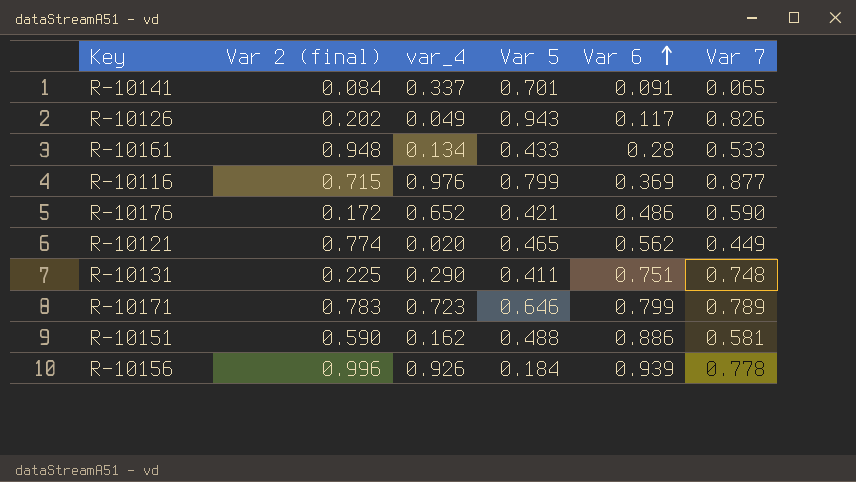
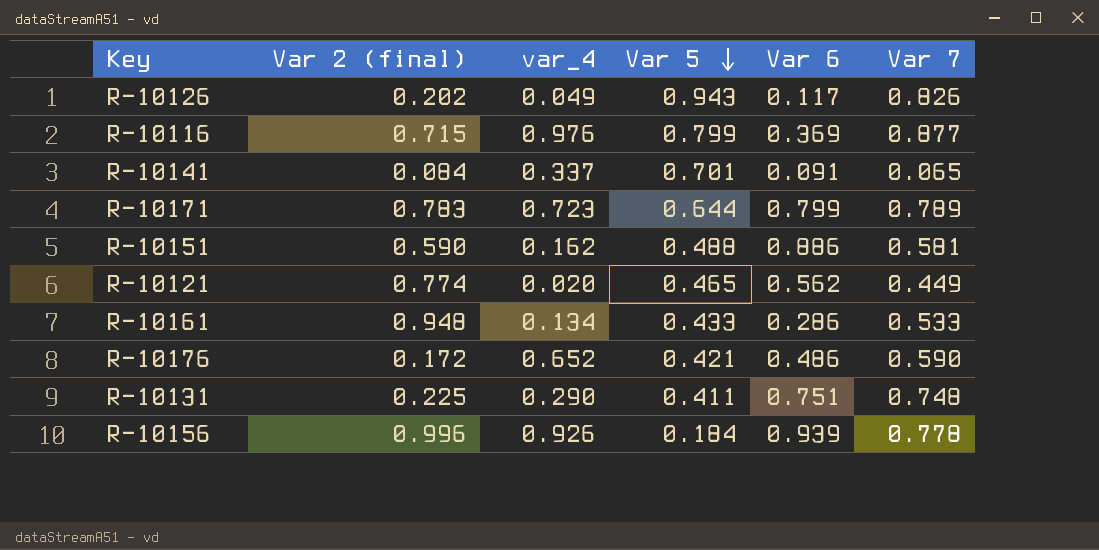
row order: Var 6 ascending -> Var 5 descending
R-10171 | Var 5: 0.646 -> 0.644
R-10161 | Var 6: 0.28 -> 0.286

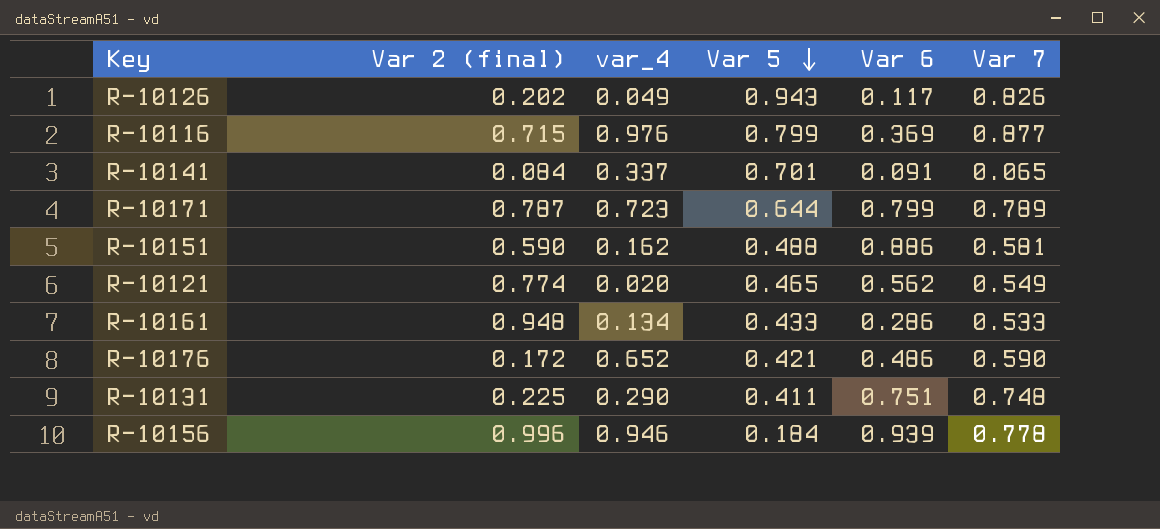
R-10171 | Var 2 (final): 0.783 -> 0.787
R-10121 | Var 7: 0.449 -> 0.549
R-10156 | var_4: 0.926 -> 0.946

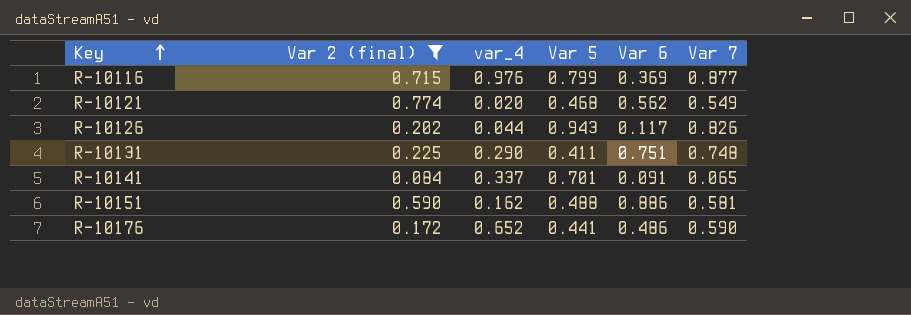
filter: none -> Var 2 (final) <= 0.774
row order: Var 5 descending -> Key ascending
R-10121 | Var 5: 0.465 -> 0.468
R-10126 | var_4: 0.049 -> 0.044
R-10176 | Var 5: 0.421 -> 0.441

